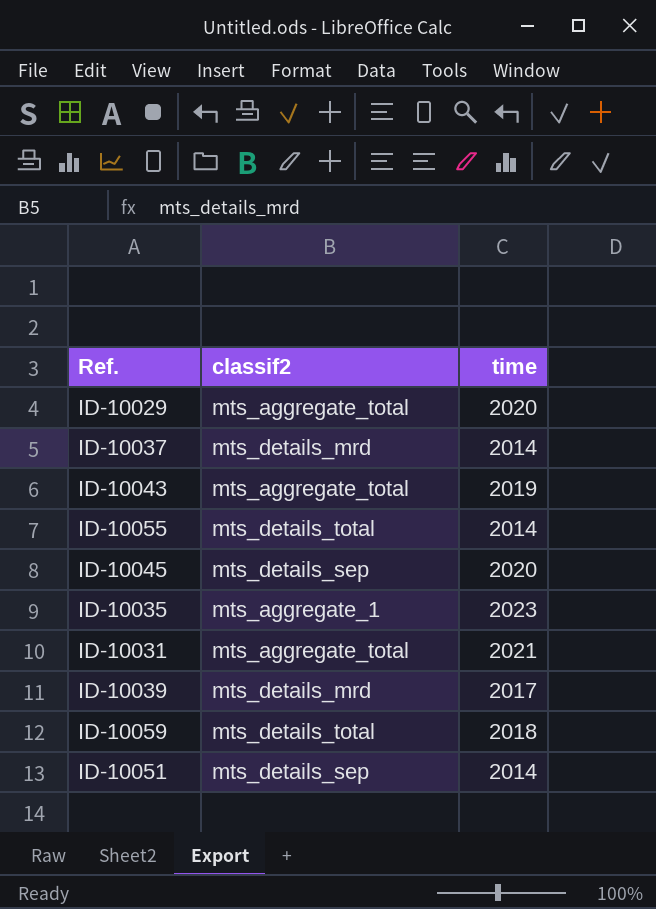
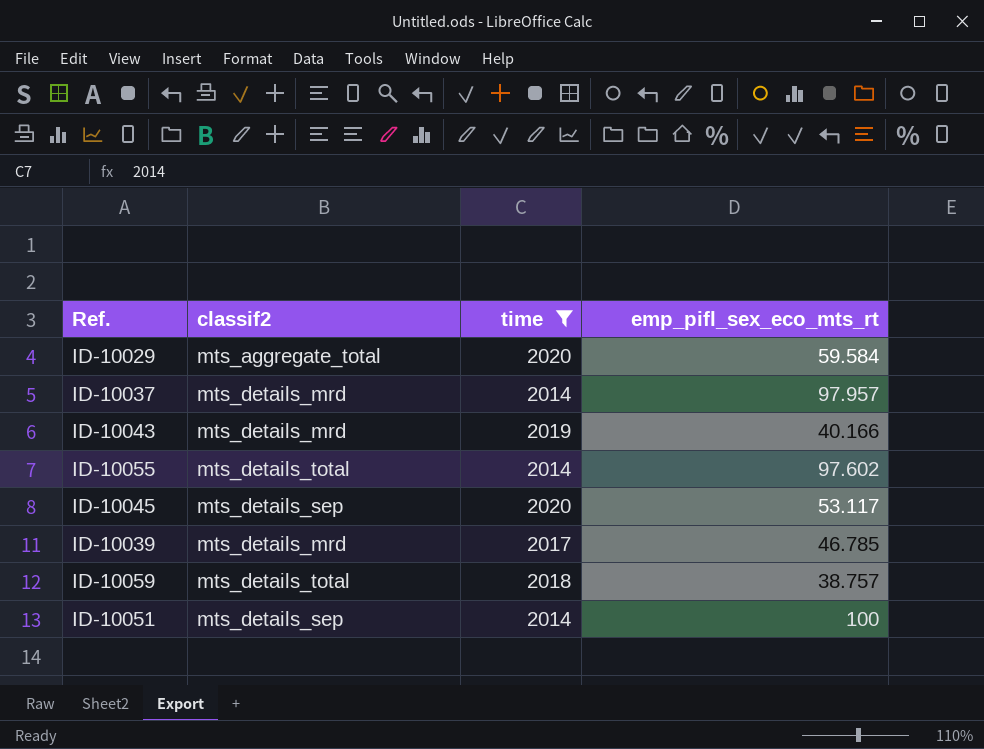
filter: none -> time <= 2020
column emp_pifl_sex_eco_mts_rt | position: none -> 4
ID-10043 | classif2: mts_aggregate_total -> mts_details_mrd

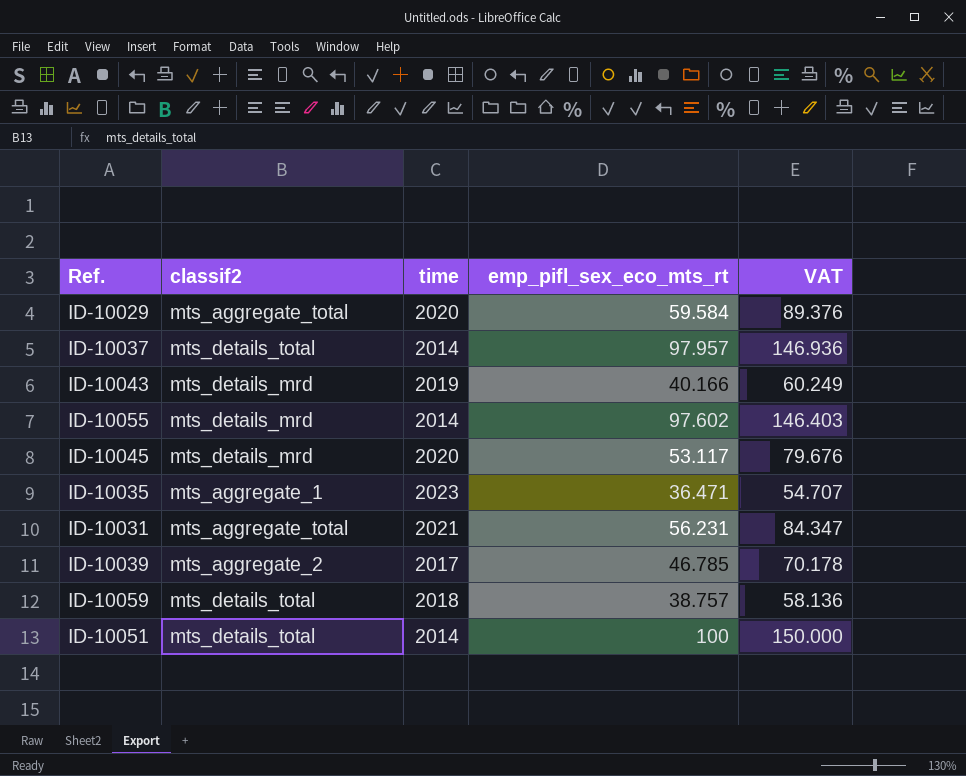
filter: time <= 2020 -> none
column VAT | formula: none -> [emp_pifl_sex_eco_mts_rt] * 1.5
ID-10037 | classif2: mts_details_mrd -> mts_details_total
ID-10055 | classif2: mts_details_total -> mts_details_mrd
ID-10045 | classif2: mts_details_sep -> mts_details_mrd
ID-10039 | classif2: mts_details_mrd -> mts_aggregate_2
ID-10051 | classif2: mts_details_sep -> mts_details_total

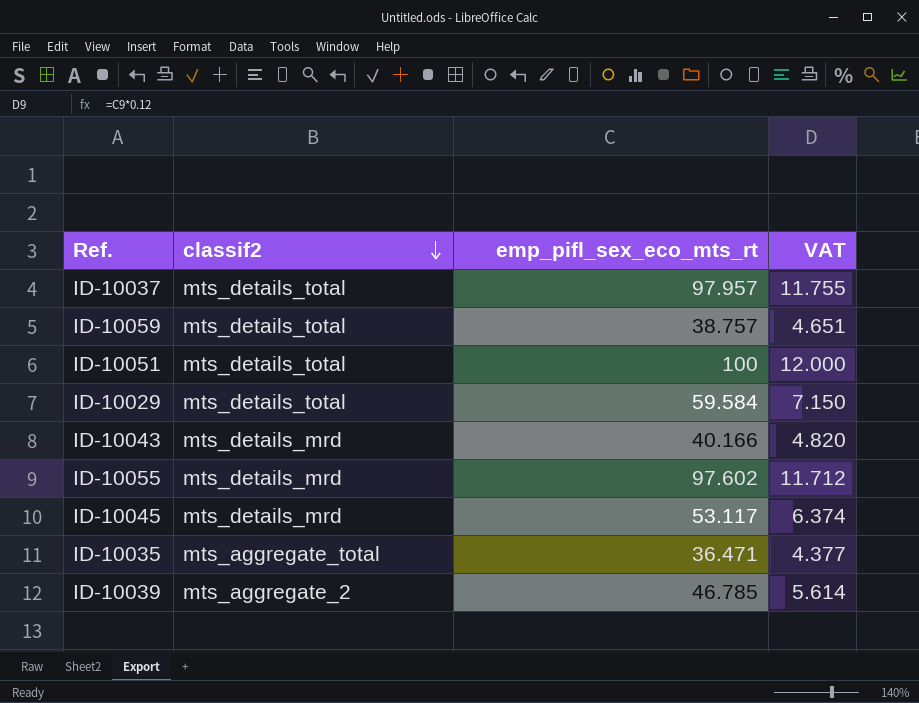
row order: none -> classif2 descending
column time | position: 3 -> none
column VAT | formula: [emp_pifl_sex_eco_mts_rt] * 1.5 -> [emp_pifl_sex_eco_mts_rt] * 0.12
row ID-10031: mts_aggregate_total | 2021 | 56.231 | 84.347 -> none
ID-10029 | classif2: mts_aggregate_total -> mts_details_total
ID-10035 | classif2: mts_aggregate_1 -> mts_aggregate_total

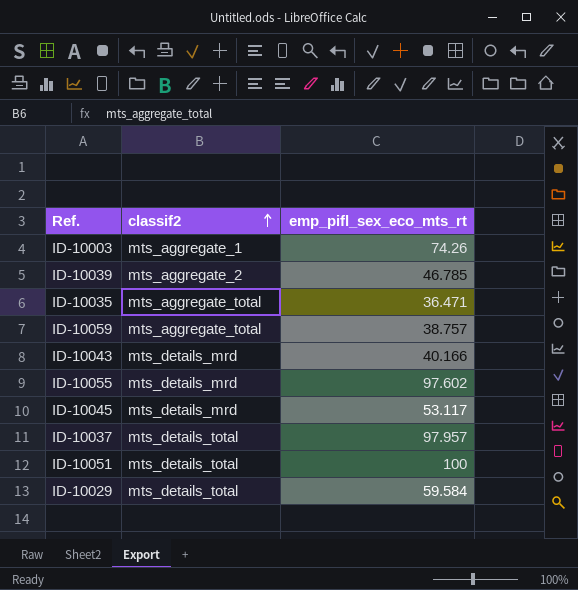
row order: classif2 descending -> classif2 ascending
column VAT | formula: [emp_pifl_sex_eco_mts_rt] * 0.12 -> none
row ID-10003: none -> mts_aggregate_1 | 74.26
ID-10059 | classif2: mts_details_total -> mts_aggregate_total

